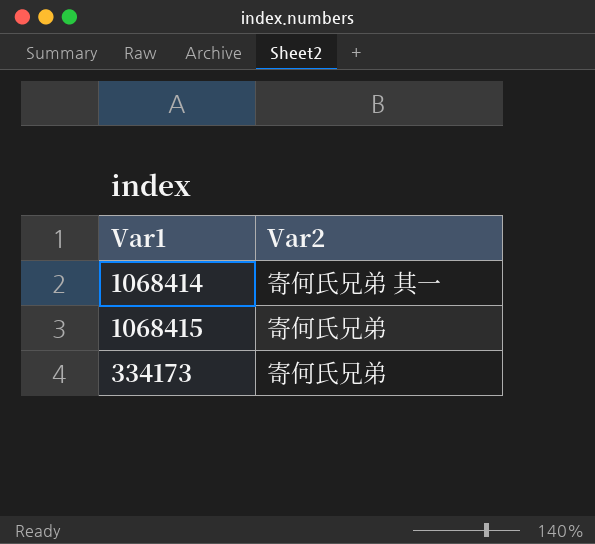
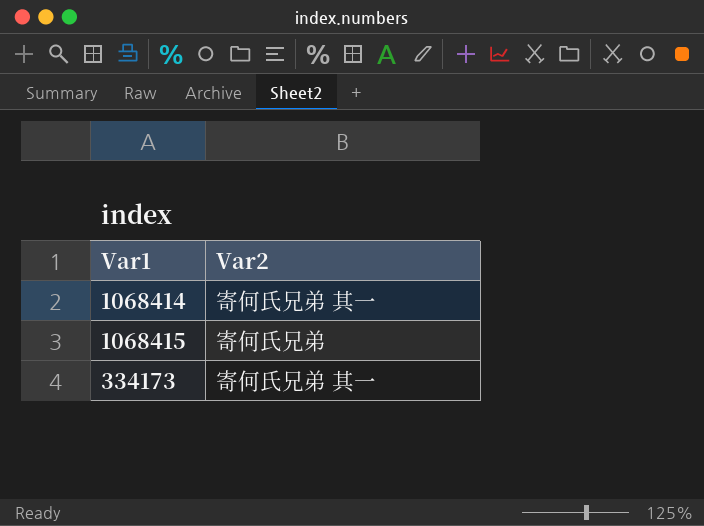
334173 | Var2: 寄何氏兄弟 -> 寄何氏兄弟 其一

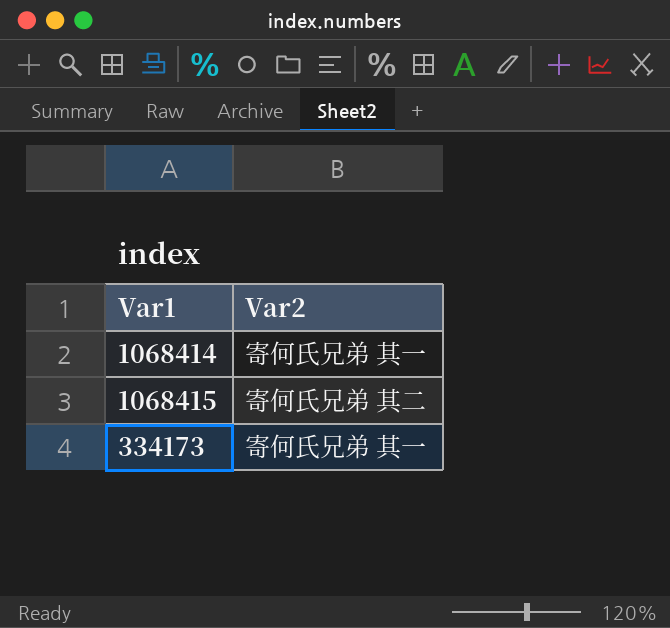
1068415 | Var2: 寄何氏兄弟 -> 寄何氏兄弟 其二

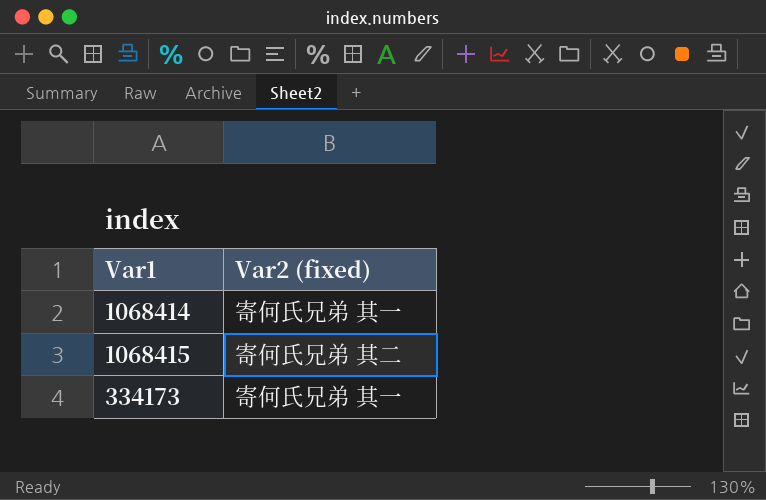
column name: Var2 -> Var2 (fixed)

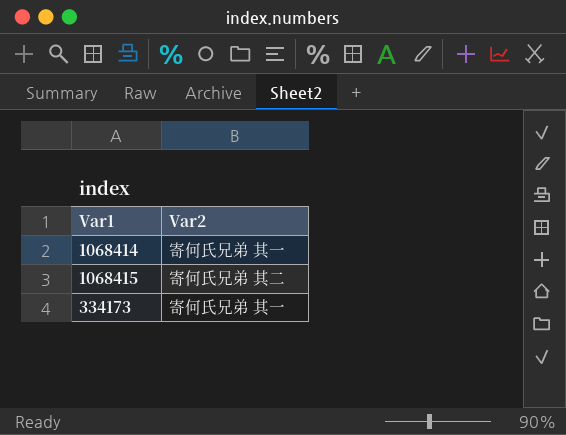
column name: Var2 (fixed) -> Var2

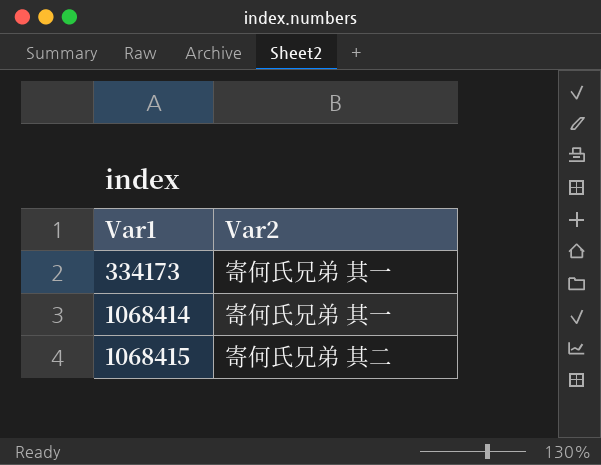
row order: none -> Var1 ascending

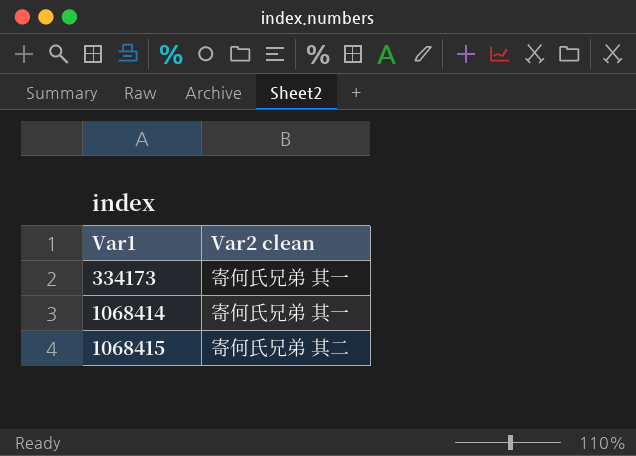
column name: Var2 -> Var2 clean

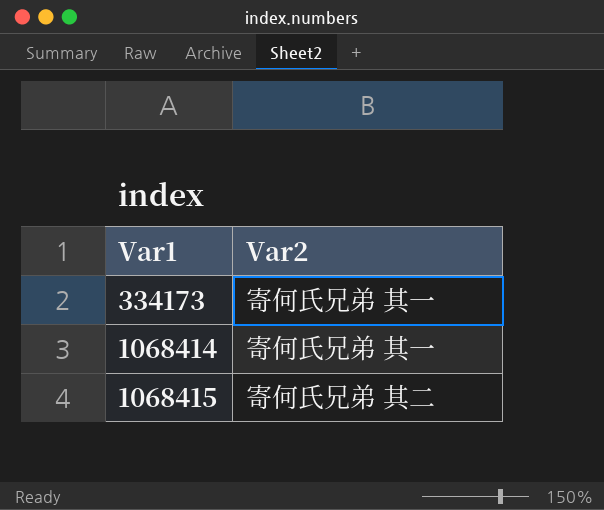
column name: Var2 clean -> Var2

